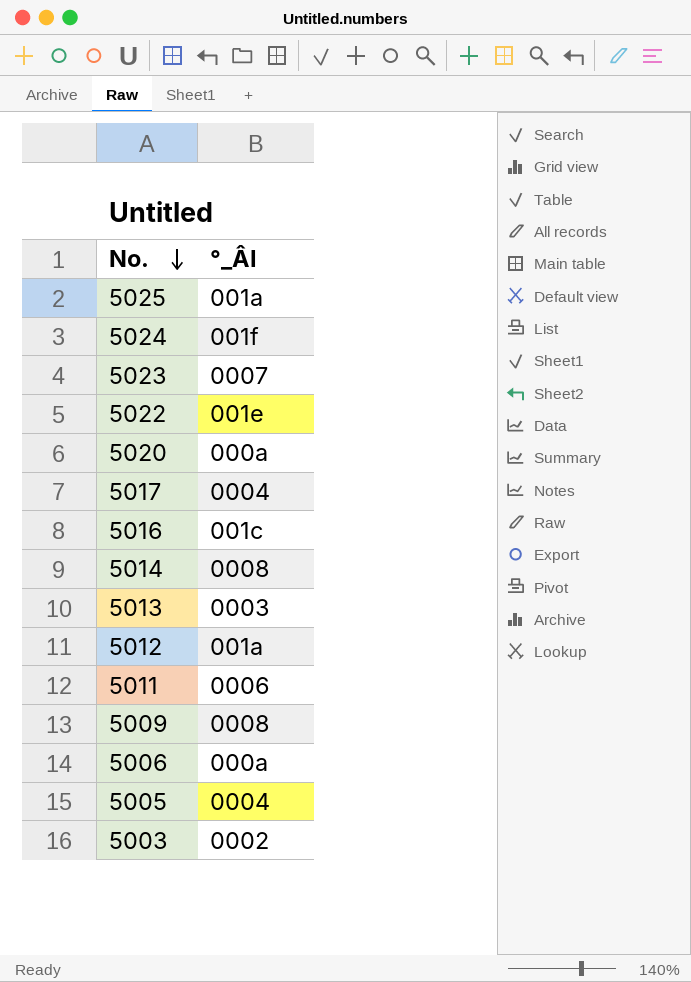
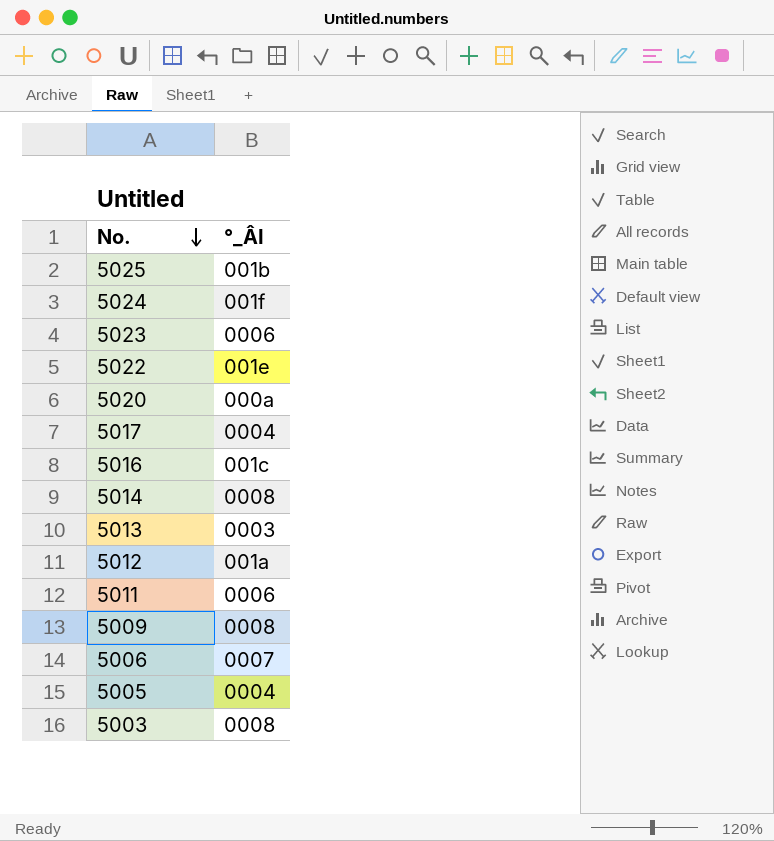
5025 | °_ÂI: 001a -> 001b
5023 | °_ÂI: 0007 -> 0006
5006 | °_ÂI: 000a -> 0007
5003 | °_ÂI: 0002 -> 0008

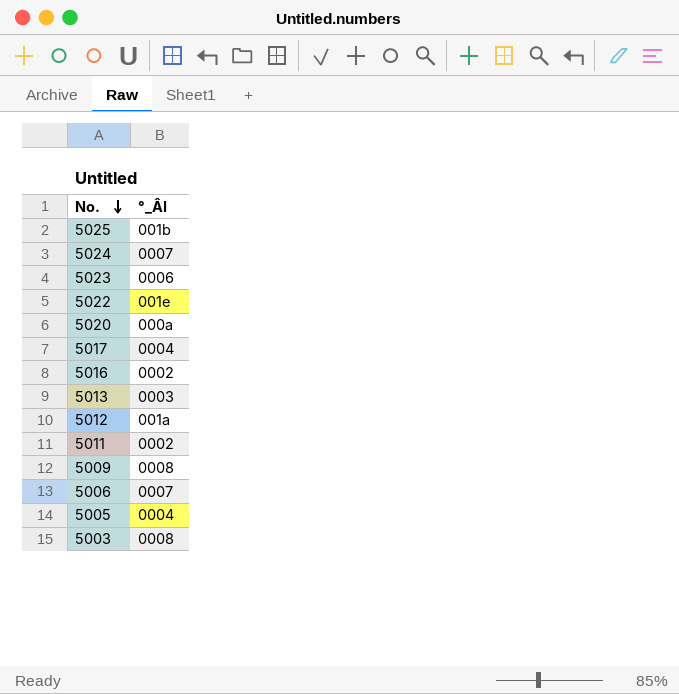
row 5014: 0008 -> none
5024 | °_ÂI: 001f -> 0007
5016 | °_ÂI: 001c -> 0002
5011 | °_ÂI: 0006 -> 0002

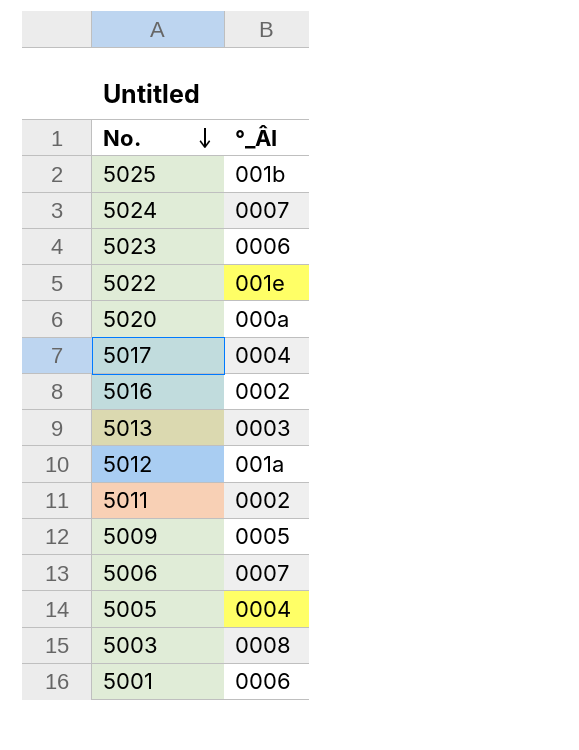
5009 | °_ÂI: 0008 -> 0005
row 5001: none -> 0006

